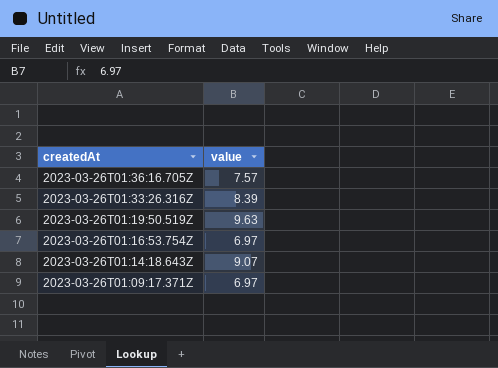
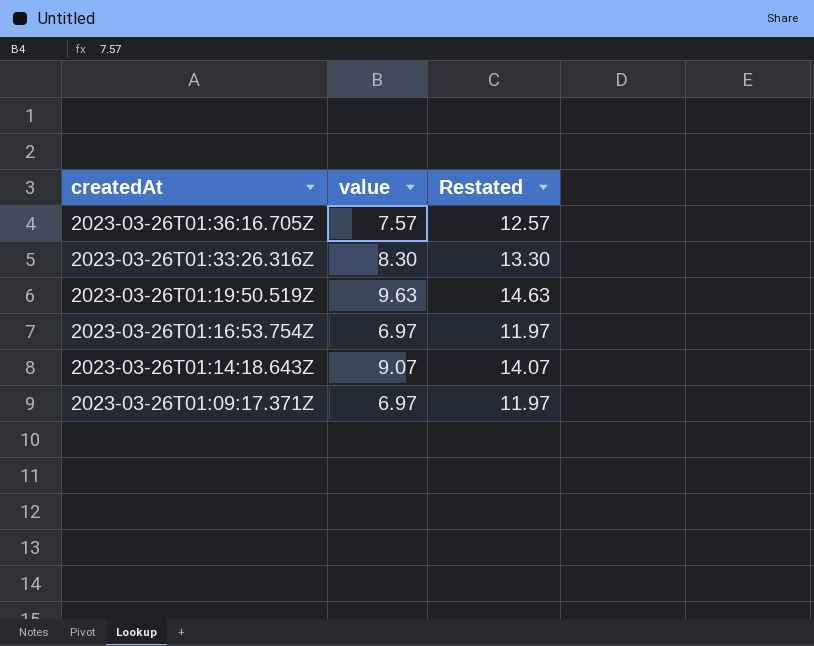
column Restated | formula: none -> [value] + 5
2023-03-26T01:33:26.316Z | value: 8.39 -> 8.30

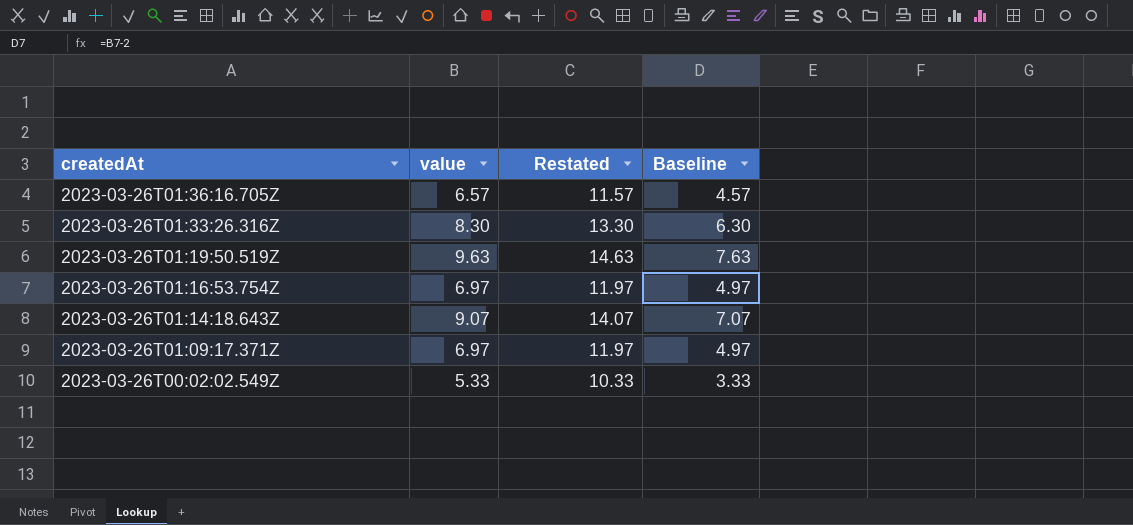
column Baseline | formula: none -> [value] - 2
2023-03-26T01:36:16.705Z | value: 7.57 -> 6.57
2023-03-26T01:36:16.705Z | Restated: 12.57 -> 11.57
row 2023-03-26T00:02:02.549Z: none -> 5.33 | 10.33 | 3.33

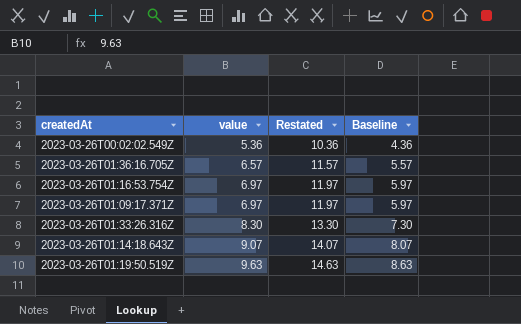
row order: createdAt descending -> value ascending
column Baseline | formula: [value] - 2 -> [value] - 1
2023-03-26T00:02:02.549Z | value: 5.33 -> 5.36
2023-03-26T00:02:02.549Z | Restated: 10.33 -> 10.36

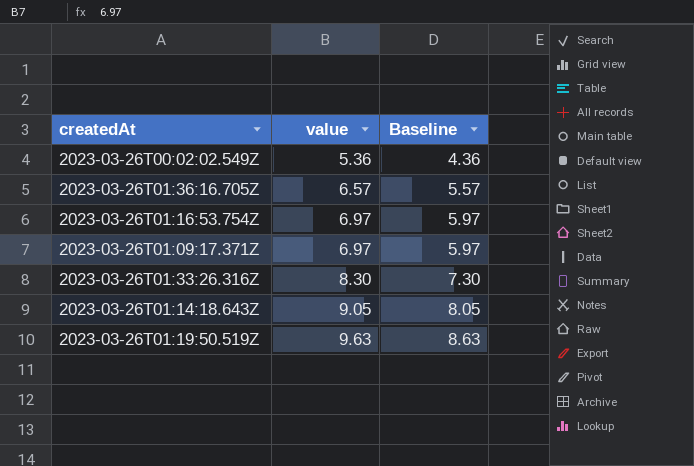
column Restated | formula: [value] + 5 -> none
2023-03-26T01:14:18.643Z | value: 9.07 -> 9.05
2023-03-26T01:14:18.643Z | Baseline: 8.07 -> 8.05

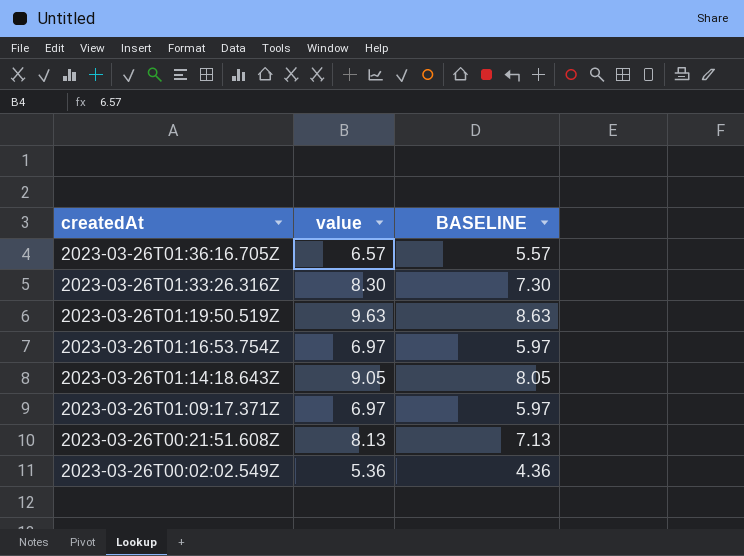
row order: value ascending -> createdAt descending
column name: Baseline -> BASELINE
row 2023-03-26T00:21:51.608Z: none -> 8.13 | 7.13

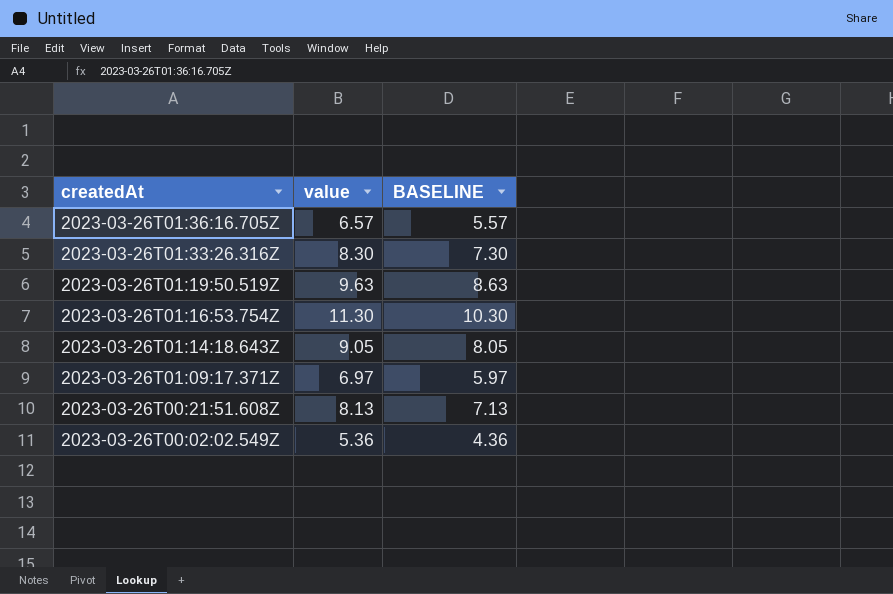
2023-03-26T01:16:53.754Z | value: 6.97 -> 11.30
2023-03-26T01:16:53.754Z | BASELINE: 5.97 -> 10.30

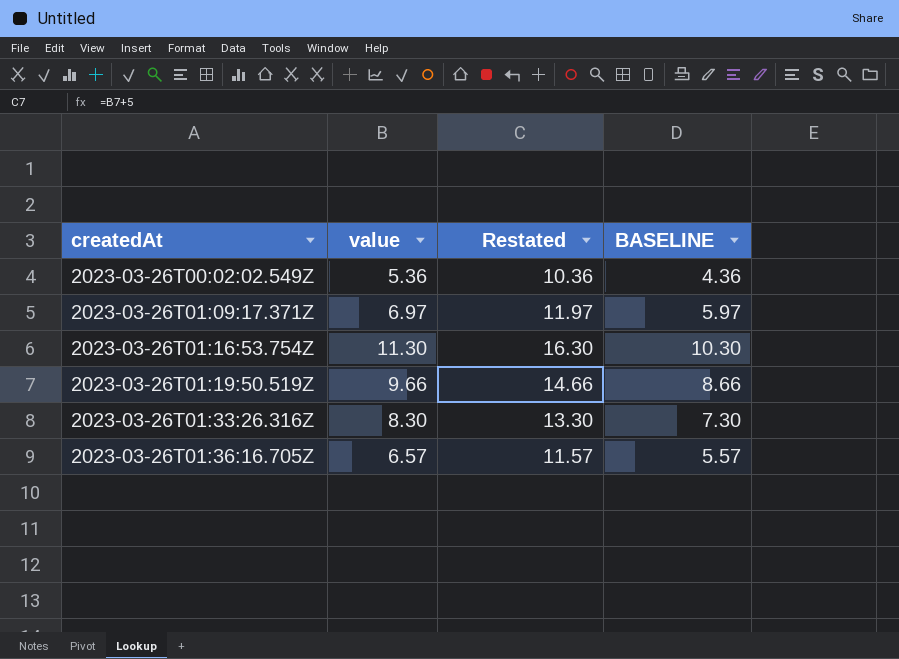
row order: createdAt descending -> createdAt ascending
column Restated | formula: none -> [value] + 5
row 2023-03-26T01:14:18.643Z: 9.05 | 8.05 -> none
row 2023-03-26T00:21:51.608Z: 8.13 | 7.13 -> none
2023-03-26T01:19:50.519Z | value: 9.63 -> 9.66
2023-03-26T01:19:50.519Z | BASELINE: 8.63 -> 8.66

